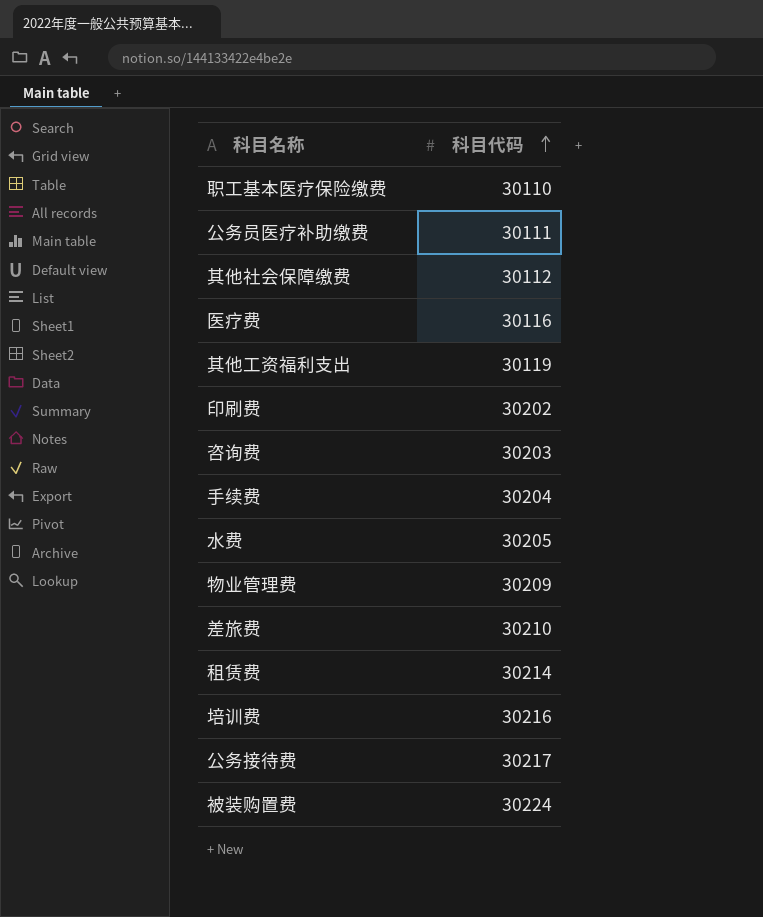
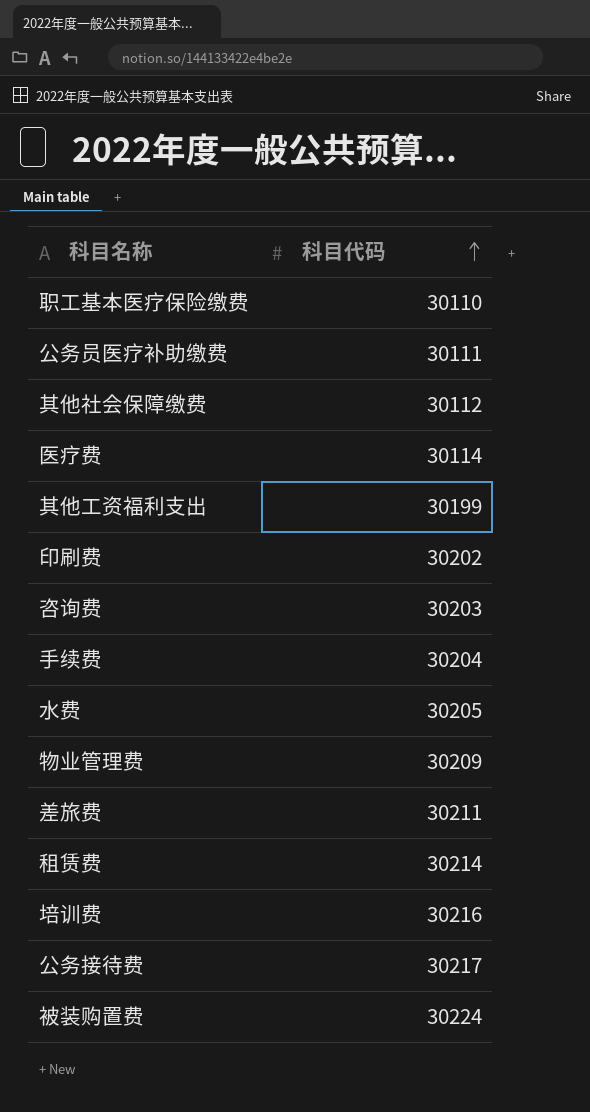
医疗费 | 科目代码: 30116 -> 30114
其他工资福利支出 | 科目代码: 30119 -> 30199
差旅费 | 科目代码: 30210 -> 30211

